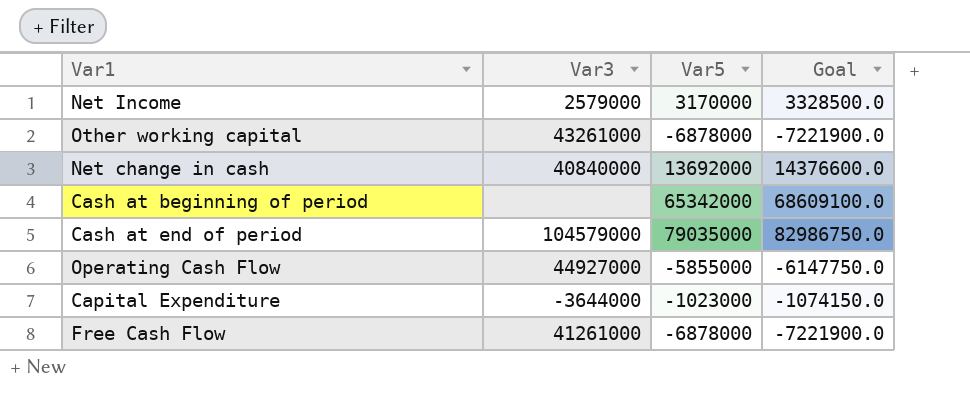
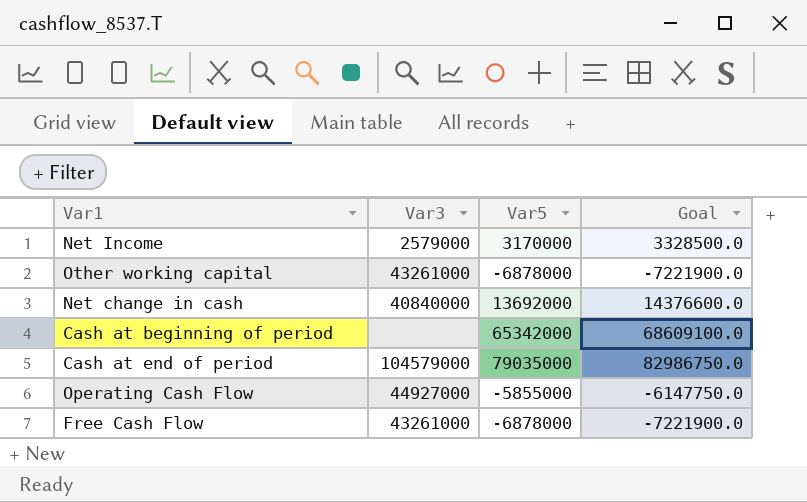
row Capital Expenditure: -3644000 | -1023000 | -1074150.0 -> none
Free Cash Flow | Var3: 41261000 -> 43261000

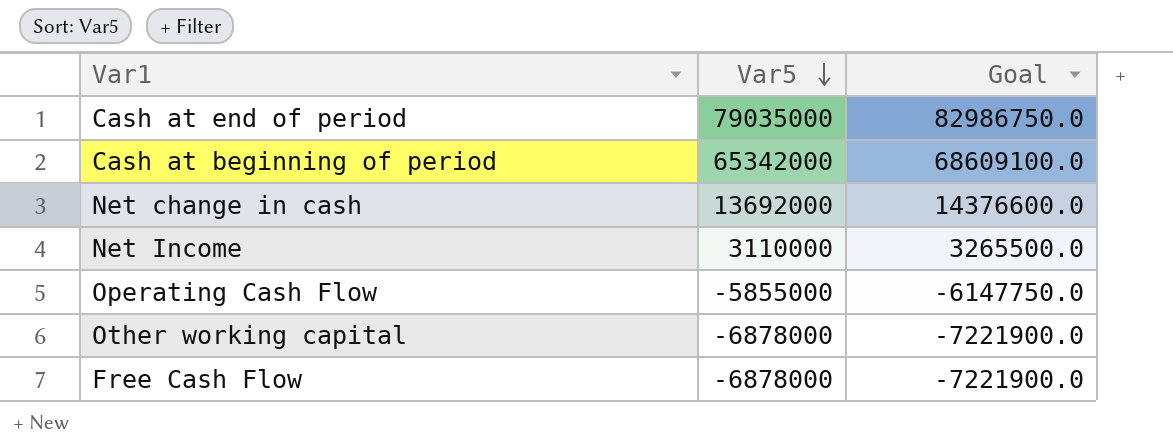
row order: none -> Var5 descending
column Var3 | position: 2 -> none
Net Income | Var5: 3170000 -> 3110000
Net Income | Goal: 3328500.0 -> 3265500.0

